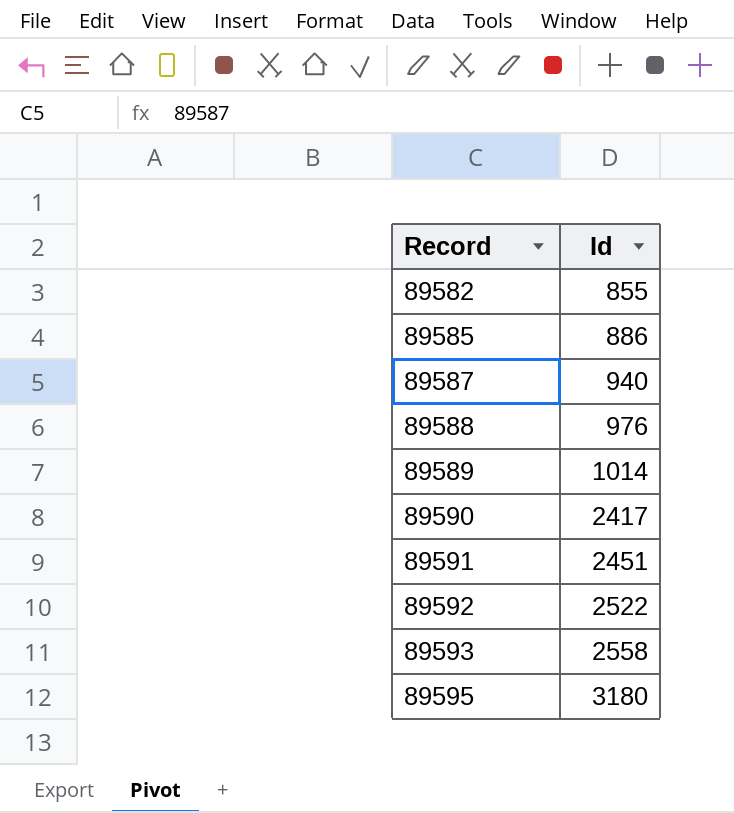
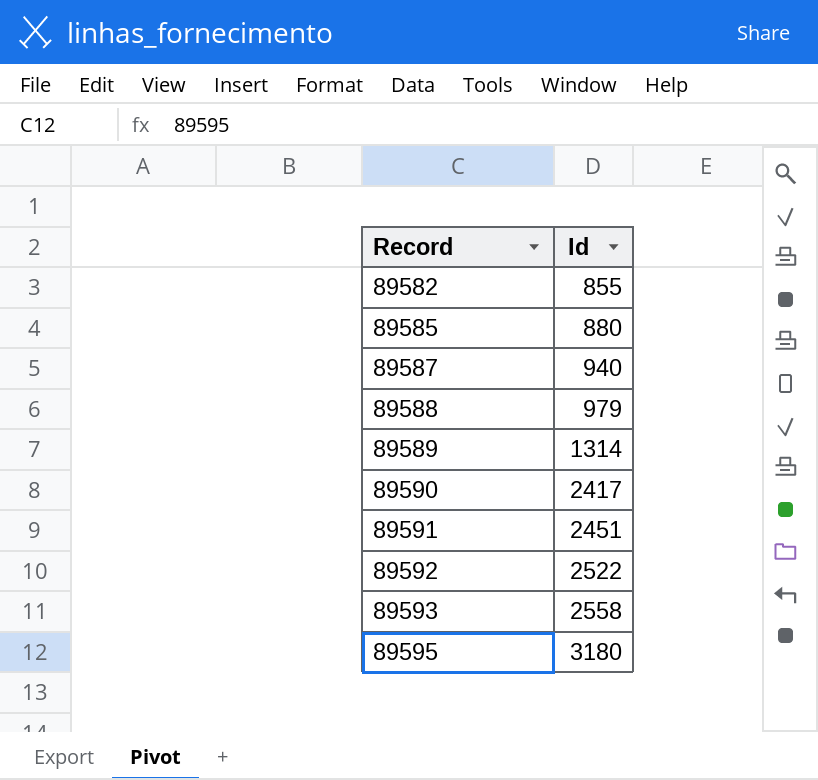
89585 | Id: 886 -> 880
89588 | Id: 976 -> 979
89589 | Id: 1014 -> 1314

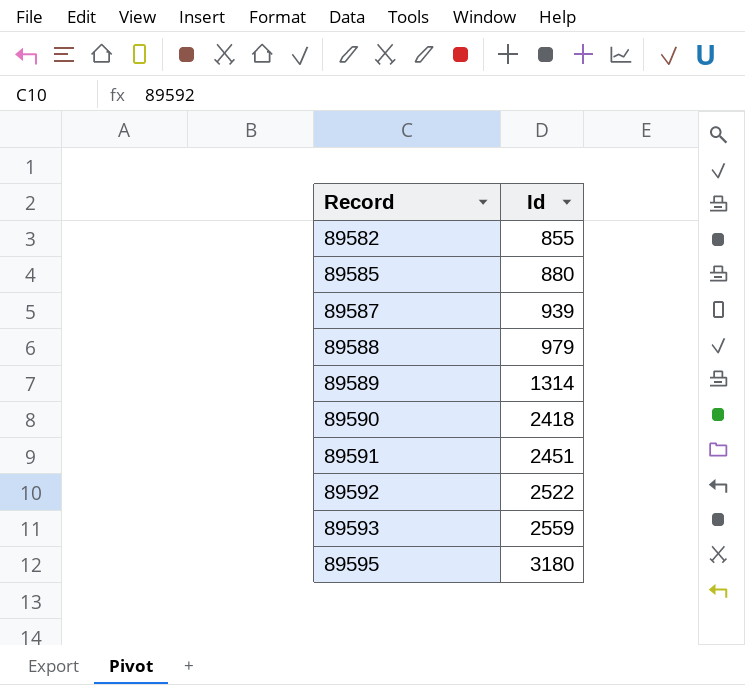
89587 | Id: 940 -> 939
89590 | Id: 2417 -> 2418
89593 | Id: 2558 -> 2559

